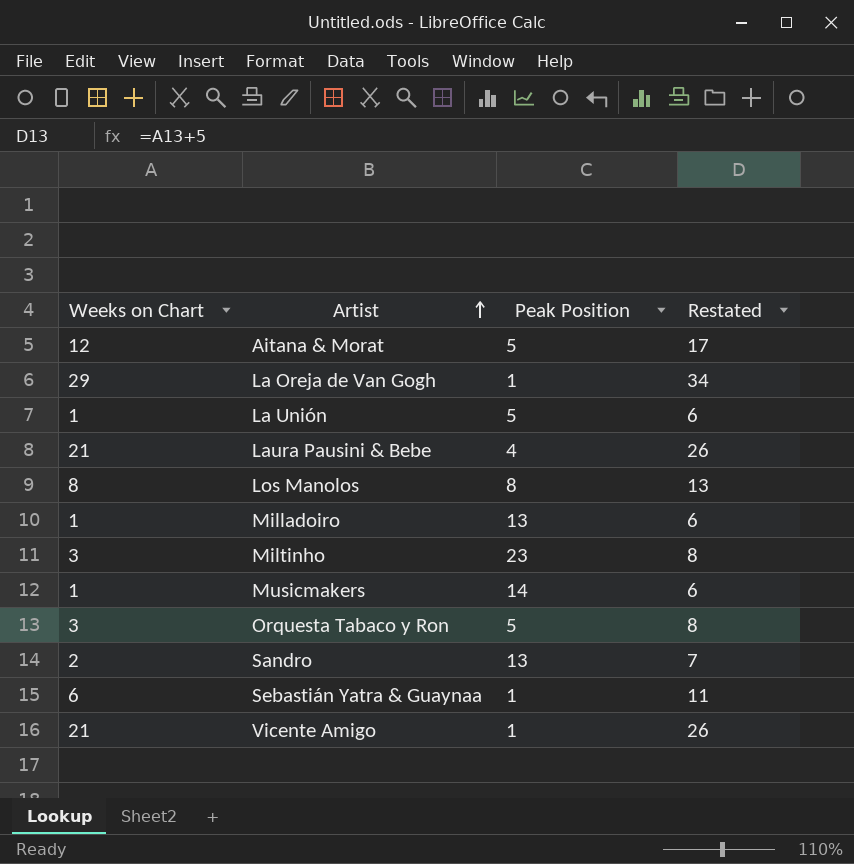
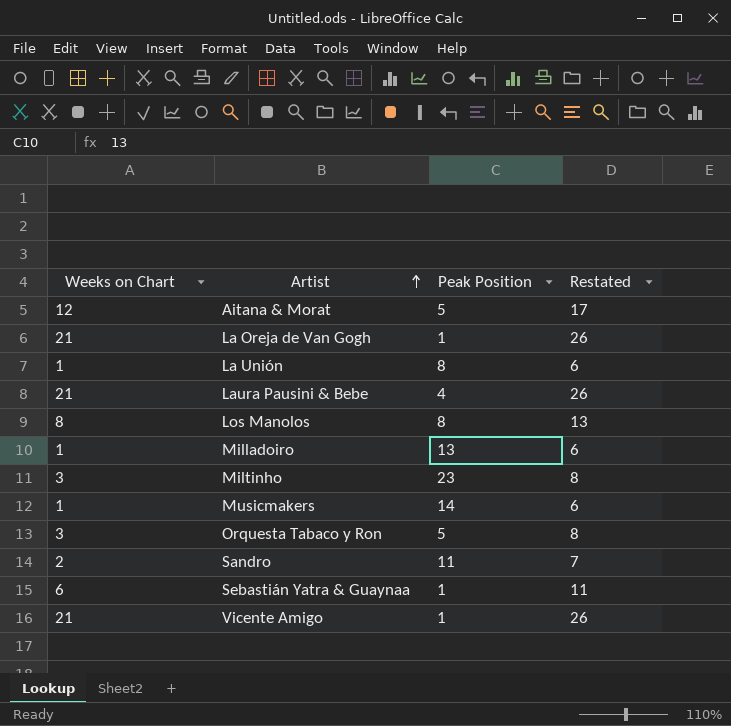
La Oreja de Van Gogh | Weeks on Chart: 29 -> 21
La Oreja de Van Gogh | Restated: 34 -> 26
La Unión | Peak Position: 5 -> 8
Sandro | Peak Position: 13 -> 11

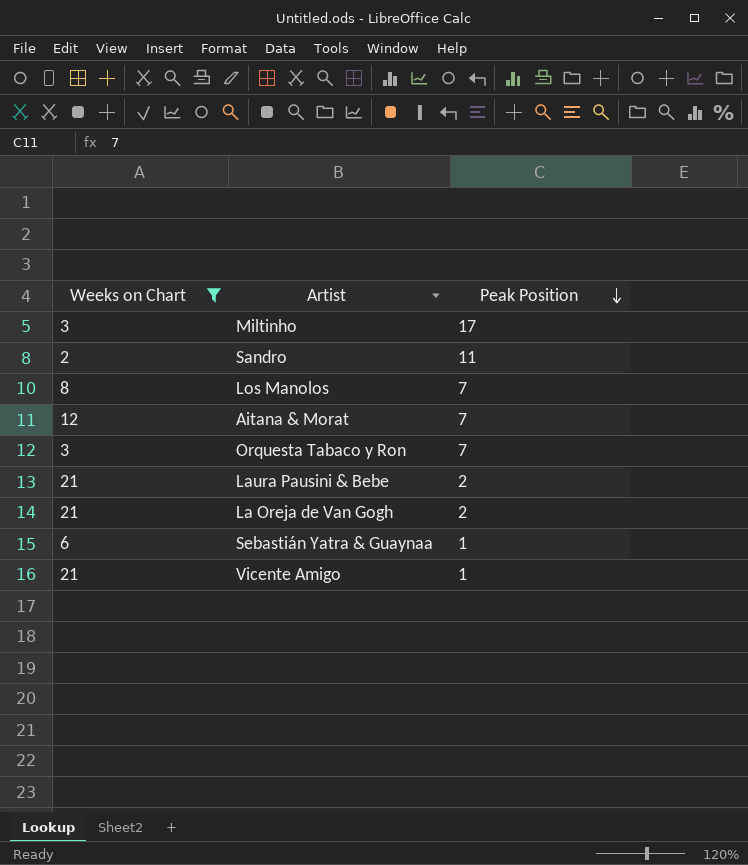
filter: none -> Weeks on Chart != 1
row order: Artist ascending -> Peak Position descending
column Restated | formula: [Weeks on Chart] + 5 -> none
Miltinho | Peak Position: 23 -> 17
Los Manolos | Peak Position: 8 -> 7
Aitana & Morat | Peak Position: 5 -> 7
Orquesta Tabaco y Ron | Peak Position: 5 -> 7
Laura Pausini & Bebe | Peak Position: 4 -> 2
La Oreja de Van Gogh | Peak Position: 1 -> 2

